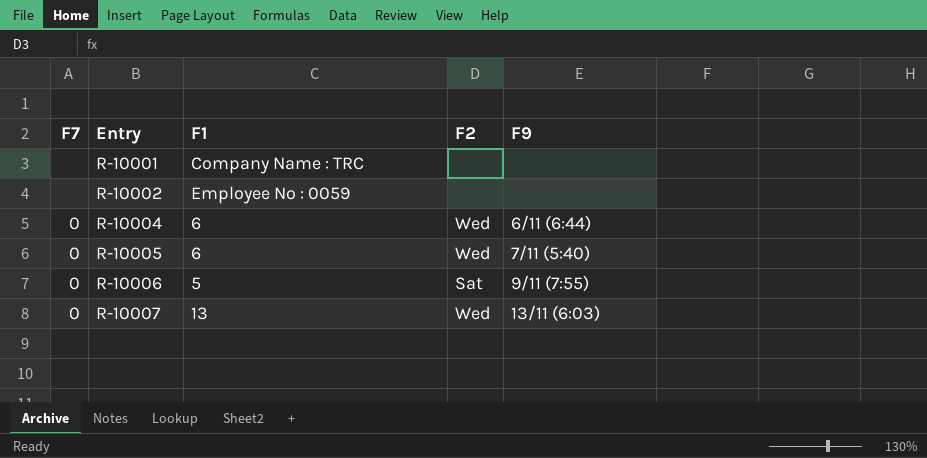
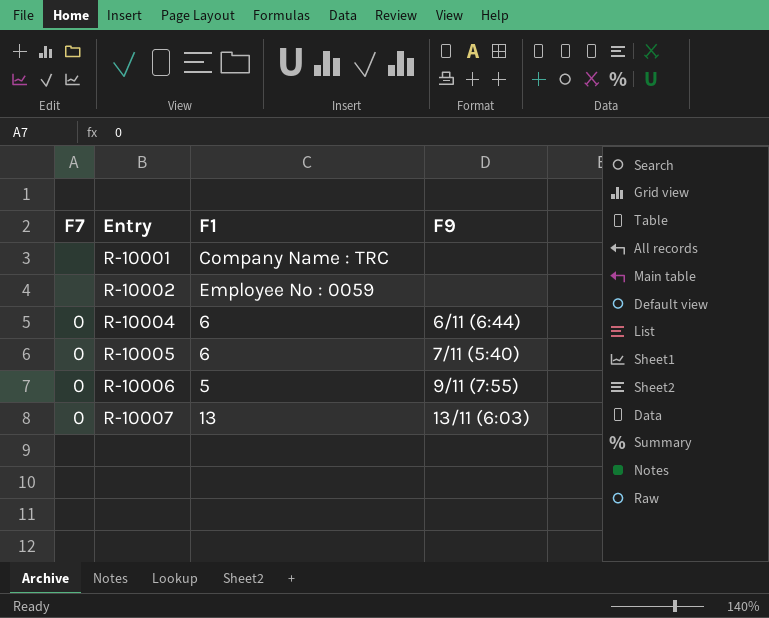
column F2 | position: 4 -> none

